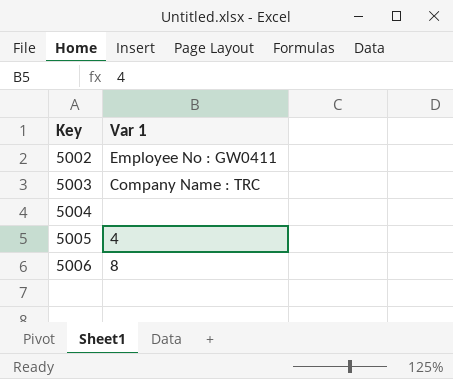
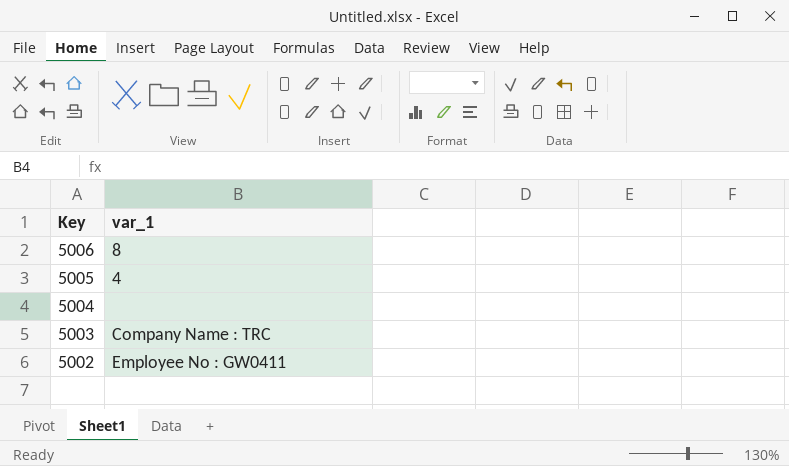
row order: Key ascending -> Key descending
column name: Var 1 -> var_1

